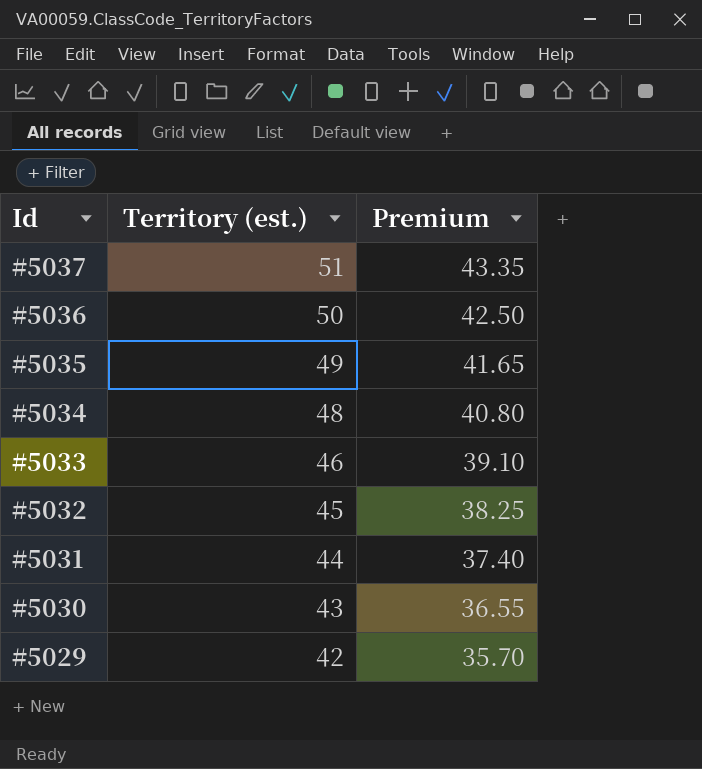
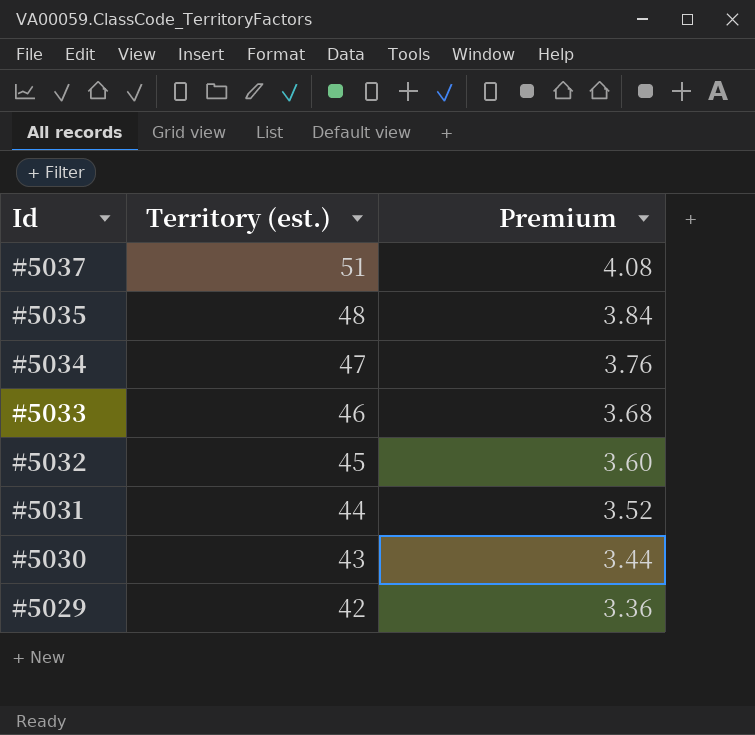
column Premium | formula: [Territory (est.)] * 0.85 -> [Territory (est.)] * 0.08
row #5036: 50 | 42.50 -> none
#5035 | Territory (est.): 49 -> 48
#5034 | Territory (est.): 48 -> 47

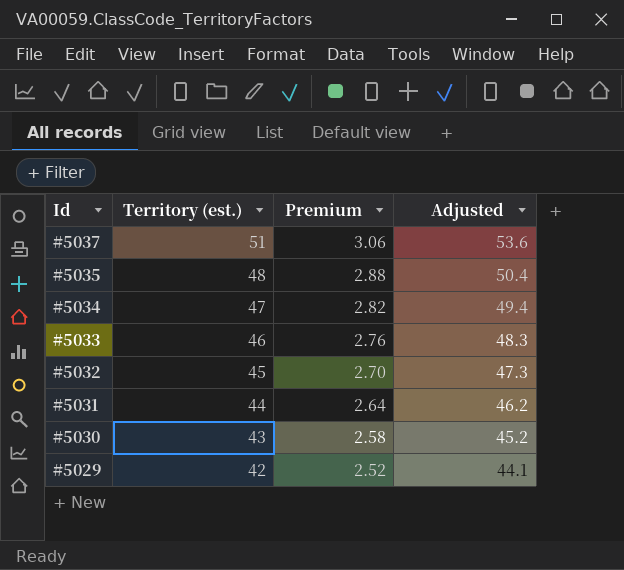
column Premium | formula: [Territory (est.)] * 0.08 -> [Territory (est.)] * 0.06
column Adjusted | formula: none -> [Territory (est.)] * 1.05

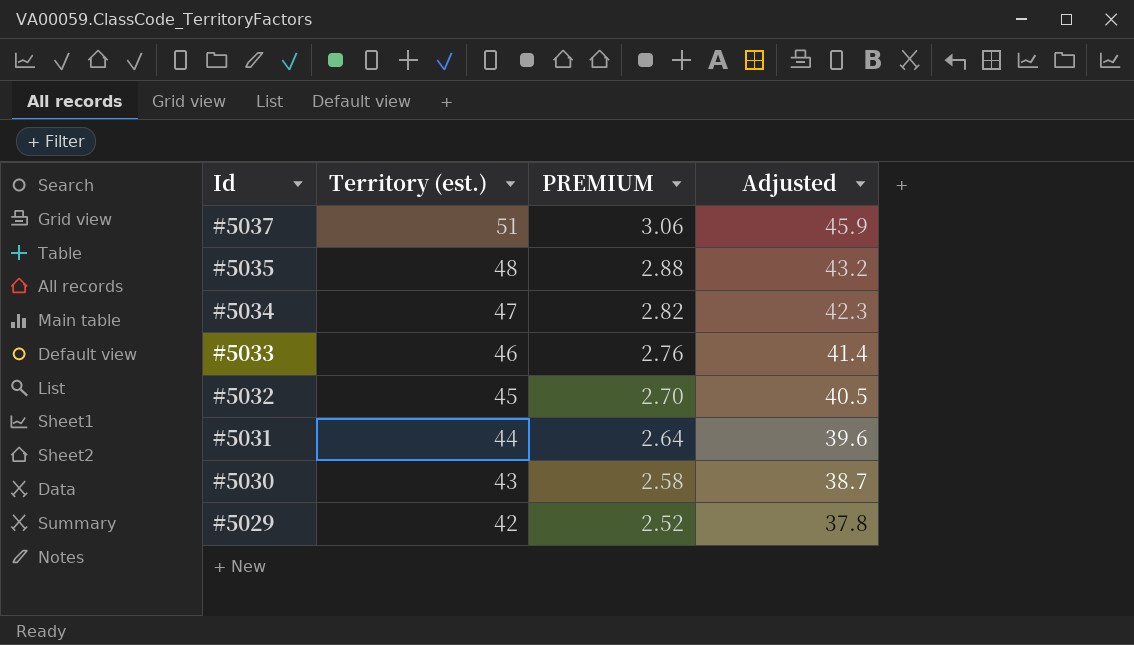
column name: Premium -> PREMIUM
column Adjusted | formula: [Territory (est.)] * 1.05 -> [Territory (est.)] * 0.9

